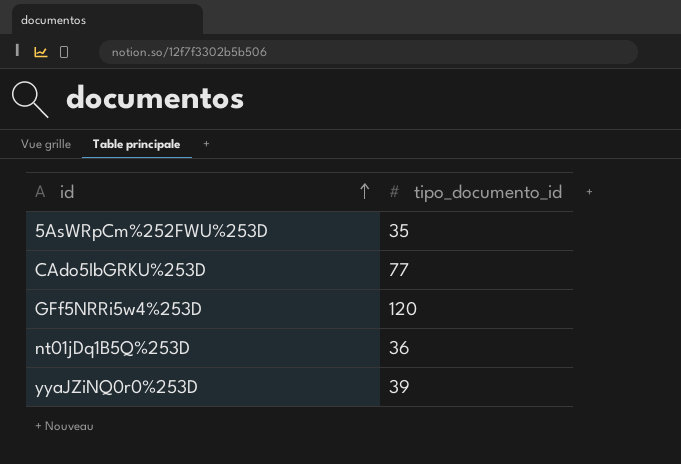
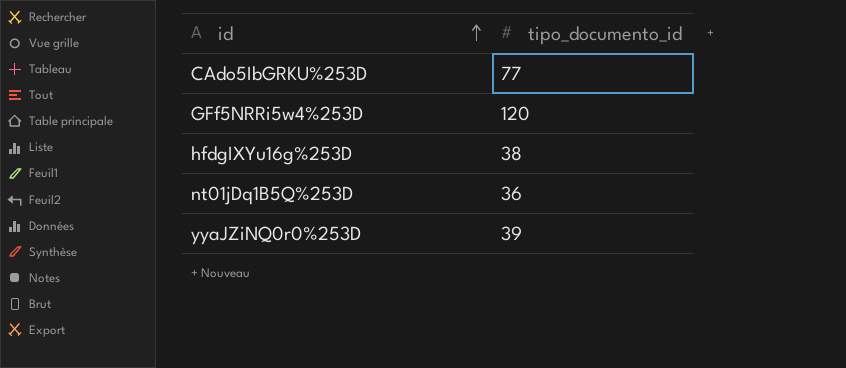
row 5AsWRpCm%252FWU%253D: 35 -> none
row hfdgIXYu16g%253D: none -> 38

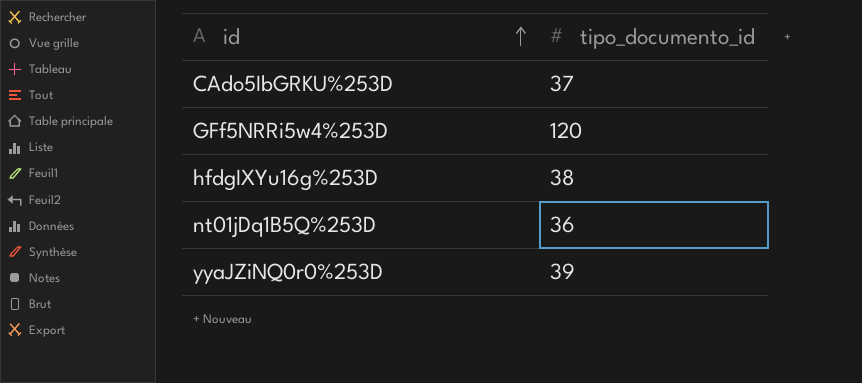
CAdo5IbGRKU%253D | tipo_documento_id: 77 -> 37

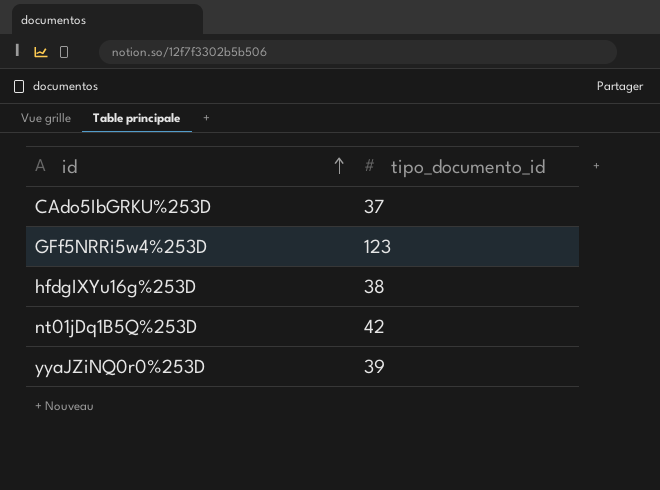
GFf5NRRi5w4%253D | tipo_documento_id: 120 -> 123
nt01jDq1B5Q%253D | tipo_documento_id: 36 -> 42

